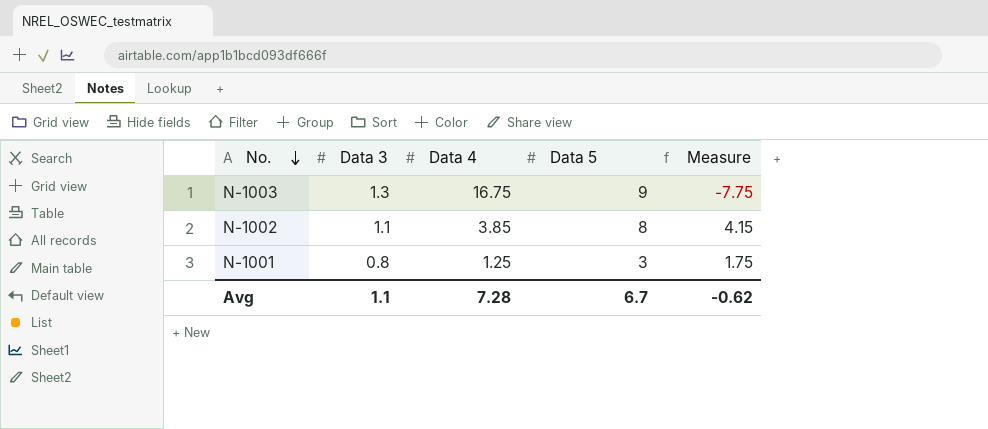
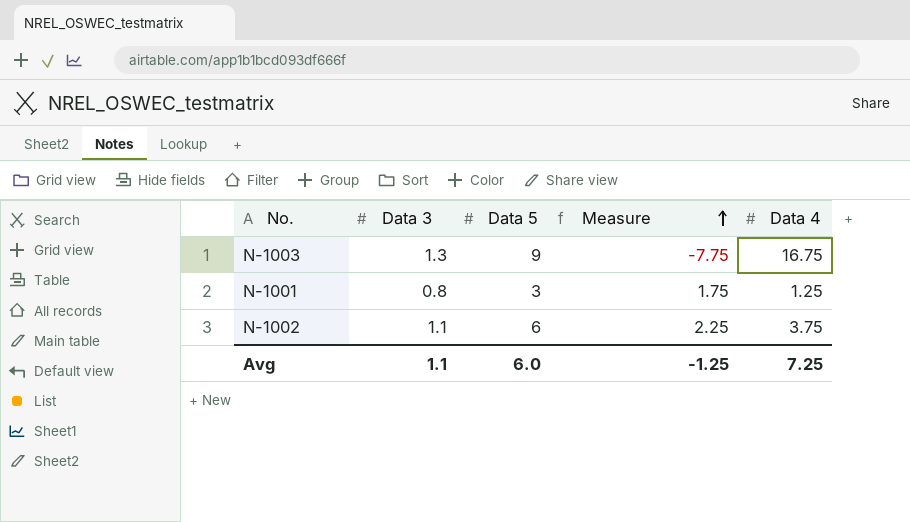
row order: No. descending -> Measure ascending
column Data 4 | position: 3 -> 5
N-1002 | Data 5: 8 -> 6
N-1002 | Measure: 4.15 -> 2.25
N-1002 | Data 4: 3.85 -> 3.75
Avg | Data 5: 6.7 -> 6.0
Avg | Measure: -0.62 -> -1.25
Avg | Data 4: 7.28 -> 7.25

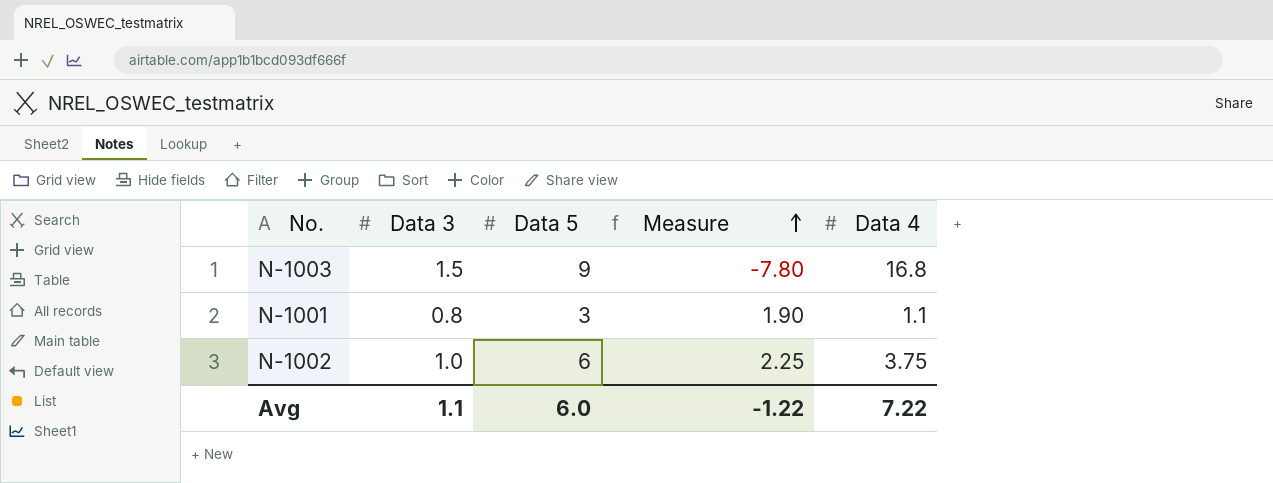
N-1003 | Data 3: 1.3 -> 1.5
N-1003 | Measure: -7.75 -> -7.80
N-1003 | Data 4: 16.75 -> 16.8
N-1001 | Measure: 1.75 -> 1.90
N-1001 | Data 4: 1.25 -> 1.1
N-1002 | Data 3: 1.1 -> 1.0
Avg | Measure: -1.25 -> -1.22
Avg | Data 4: 7.25 -> 7.22

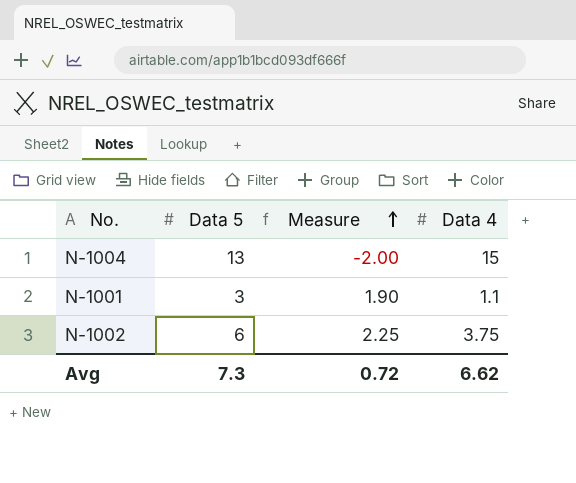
column Data 3 | position: 2 -> none
row N-1003: 1.5 | 9 | -7.80 | 16.8 -> none
row N-1004: none -> 13 | -2.00 | 15
Avg | Data 5: 6.0 -> 7.3
Avg | Measure: -1.22 -> 0.72
Avg | Data 4: 7.22 -> 6.62

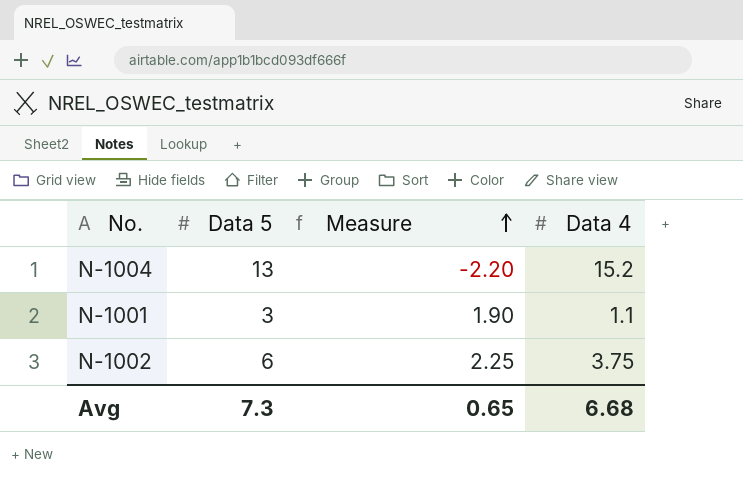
N-1004 | Measure: -2.00 -> -2.20
N-1004 | Data 4: 15 -> 15.2
Avg | Measure: 0.72 -> 0.65
Avg | Data 4: 6.62 -> 6.68

